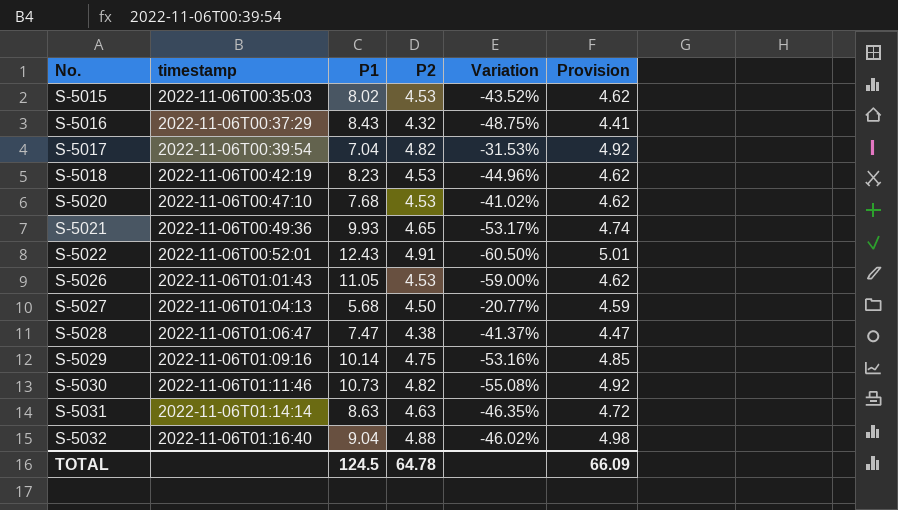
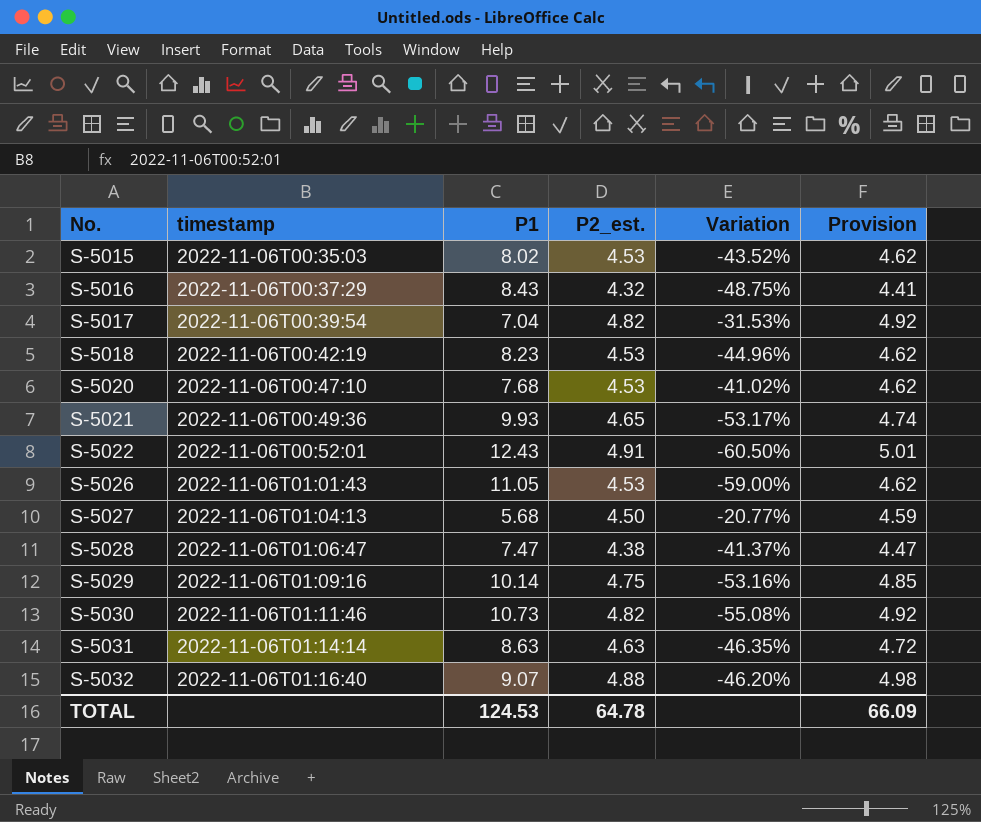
column name: P2 -> P2_est.
S-5032 | P1: 9.04 -> 9.07
S-5032 | Variation: -46.02% -> -46.20%
TOTAL | P1: 124.5 -> 124.53

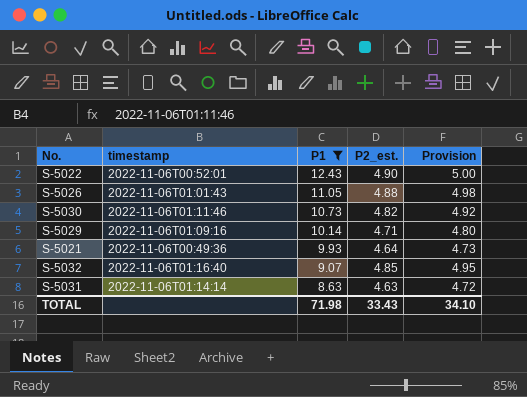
filter: none -> P1 >= 8.63
row order: No. ascending -> P1 descending
column Variation | formula: ([P2_est.] - [P1]) / [P1] -> none
S-5022 | P2_est.: 4.91 -> 4.90
S-5022 | Provision: 5.01 -> 5.00
S-5026 | P2_est.: 4.53 -> 4.88
S-5026 | Provision: 4.62 -> 4.98
S-5029 | P2_est.: 4.75 -> 4.71
S-5029 | Provision: 4.85 -> 4.80
S-5021 | P2_est.: 4.65 -> 4.64
S-5021 | Provision: 4.74 -> 4.73
S-5032 | P2_est.: 4.88 -> 4.85
S-5032 | Provision: 4.98 -> 4.95
TOTAL | P1: 124.53 -> 71.98
TOTAL | P2_est.: 64.78 -> 33.43
TOTAL | Provision: 66.09 -> 34.10

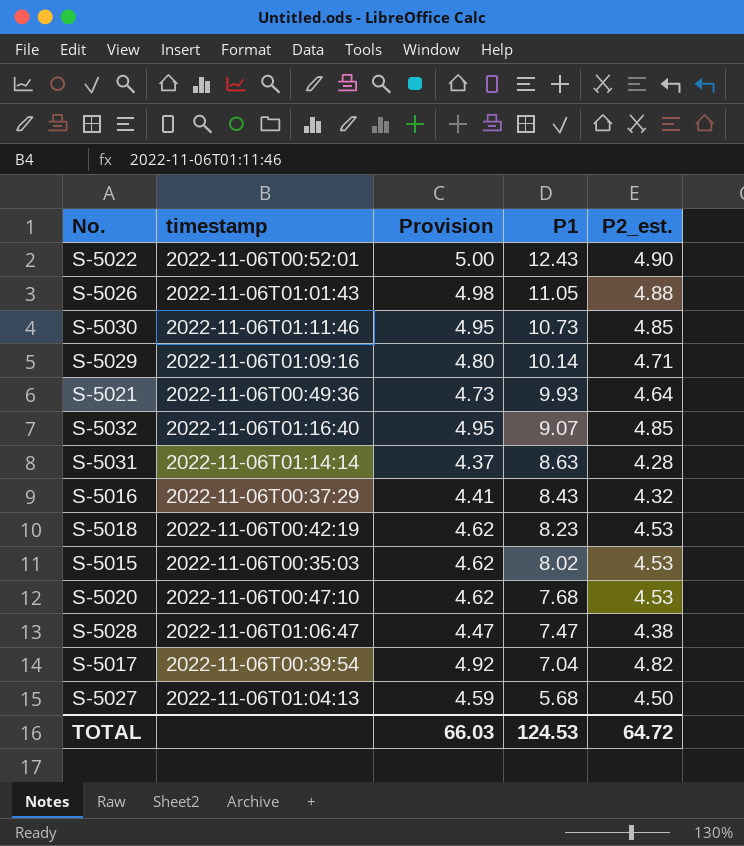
filter: P1 >= 8.63 -> none
column Provision | position: 5 -> 3
S-5030 | Provision: 4.92 -> 4.95
S-5030 | P2_est.: 4.82 -> 4.85
S-5031 | Provision: 4.72 -> 4.37
S-5031 | P2_est.: 4.63 -> 4.28
TOTAL | Provision: 34.10 -> 66.03
TOTAL | P1: 71.98 -> 124.53
TOTAL | P2_est.: 33.43 -> 64.72

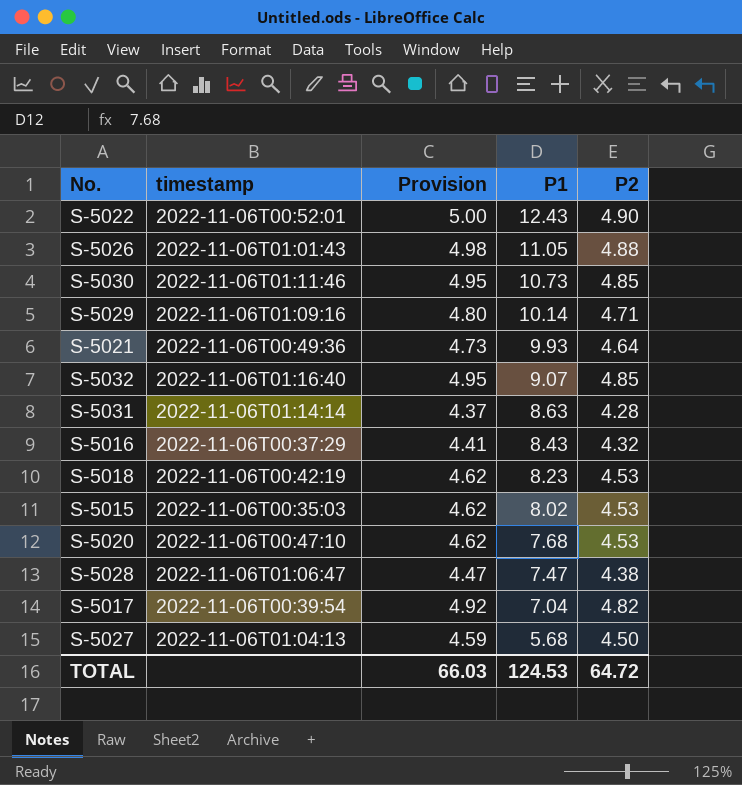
column name: P2_est. -> P2

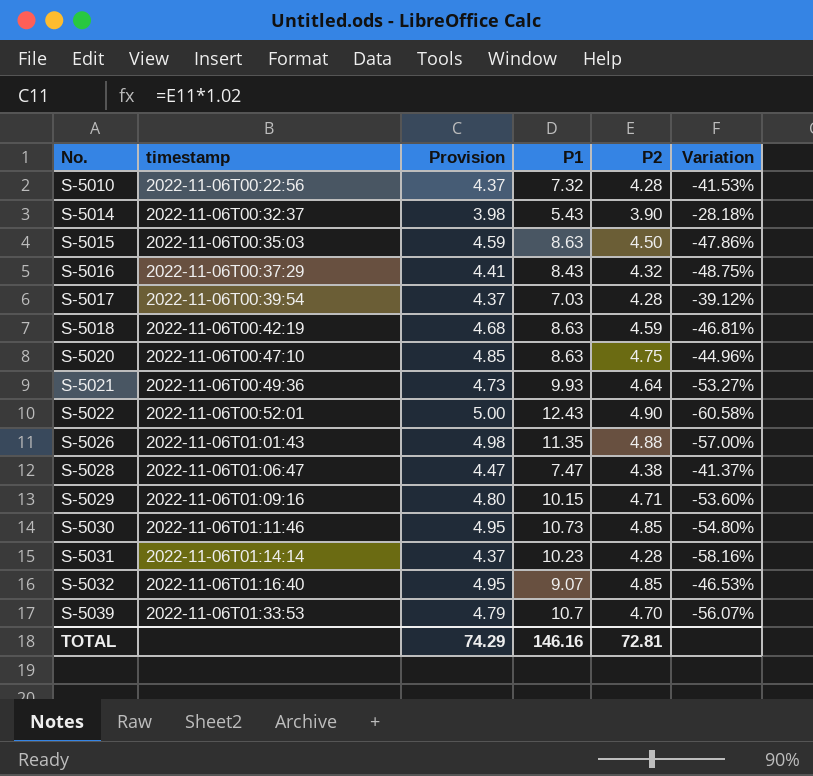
row order: P1 descending -> No. ascending
column Variation | formula: none -> ([P2] - [P1]) / [P1]
row S-5027: 2022-11-06T01:04:13 | 4.59 | 5.68 | 4.50 -> none
row S-5010: none -> 2022-11-06T00:22:56 | 4.37 | 7.32 | 4.28 | -41.53%
row S-5014: none -> 2022-11-06T00:32:37 | 3.98 | 5.43 | 3.90 | -28.18%
S-5015 | Provision: 4.62 -> 4.59
S-5015 | P1: 8.02 -> 8.63
S-5015 | P2: 4.53 -> 4.50
S-5017 | Provision: 4.92 -> 4.37
S-5017 | P1: 7.04 -> 7.03
S-5017 | P2: 4.82 -> 4.28
S-5018 | Provision: 4.62 -> 4.68
S-5018 | P1: 8.23 -> 8.63
S-5018 | P2: 4.53 -> 4.59
S-5020 | Provision: 4.62 -> 4.85
S-5020 | P1: 7.68 -> 8.63
S-5020 | P2: 4.53 -> 4.75
S-5026 | P1: 11.05 -> 11.35
S-5029 | P1: 10.14 -> 10.15
S-5031 | P1: 8.63 -> 10.23
row S-5039: none -> 2022-11-06T01:33:53 | 4.79 | 10.7 | 4.70 | -56.07%
TOTAL | Provision: 66.03 -> 74.29
TOTAL | P1: 124.53 -> 146.16
TOTAL | P2: 64.72 -> 72.81

